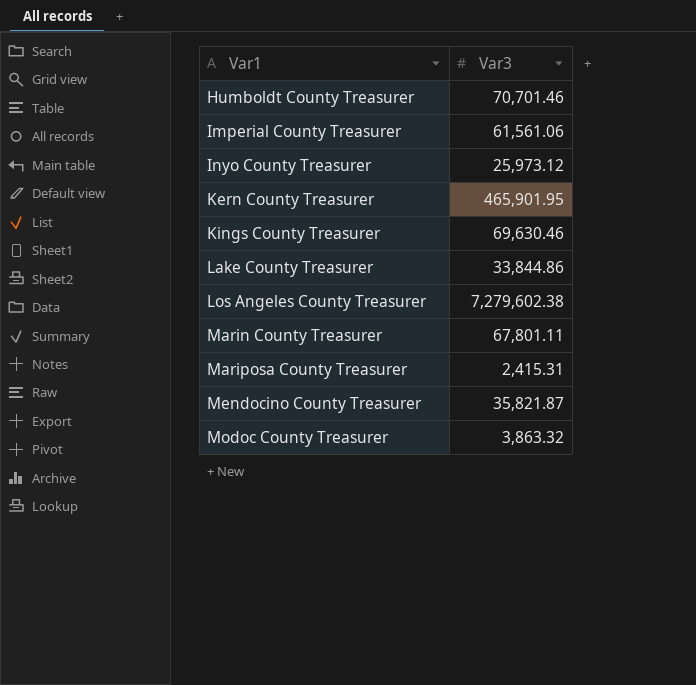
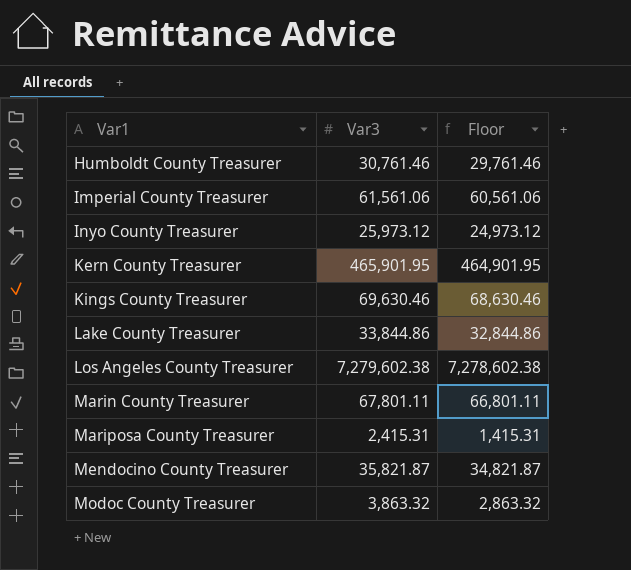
column Floor | formula: none -> [Var3] - 1000
Humboldt County Treasurer | Var3: 70,701.46 -> 30,761.46

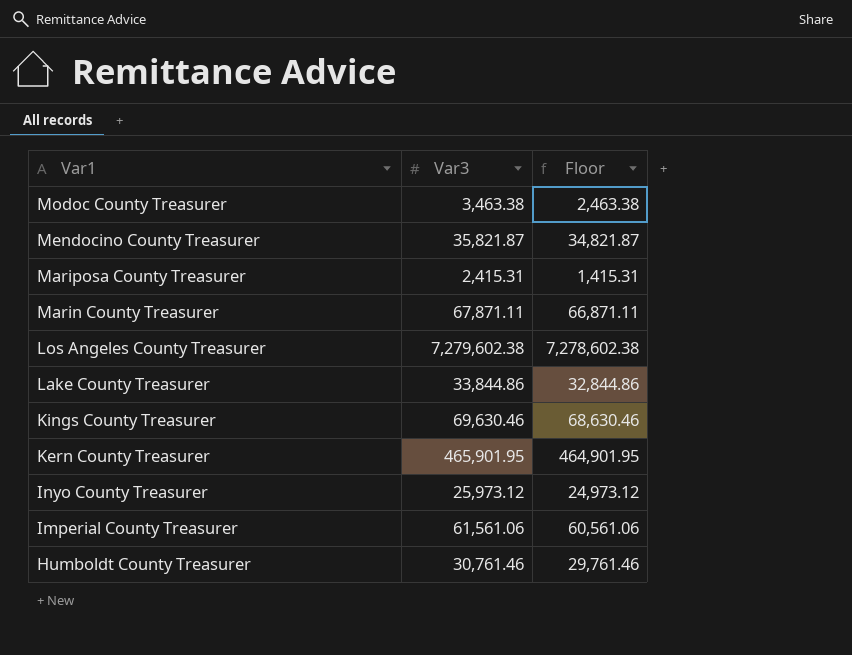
row order: Var1 ascending -> Var1 descending
Modoc County Treasurer | Var3: 3,863.32 -> 3,463.38
Modoc County Treasurer | Floor: 2,863.32 -> 2,463.38
Marin County Treasurer | Var3: 67,801.11 -> 67,871.11
Marin County Treasurer | Floor: 66,801.11 -> 66,871.11

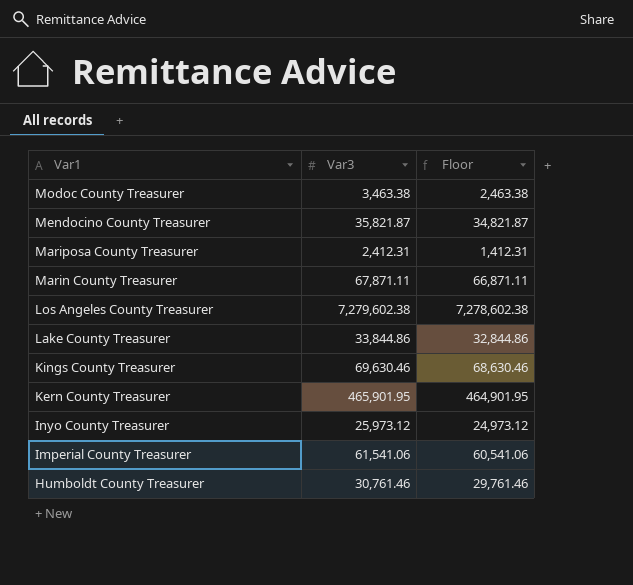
Mariposa County Treasurer | Var3: 2,415.31 -> 2,412.31
Mariposa County Treasurer | Floor: 1,415.31 -> 1,412.31
Imperial County Treasurer | Var3: 61,561.06 -> 61,541.06
Imperial County Treasurer | Floor: 60,561.06 -> 60,541.06

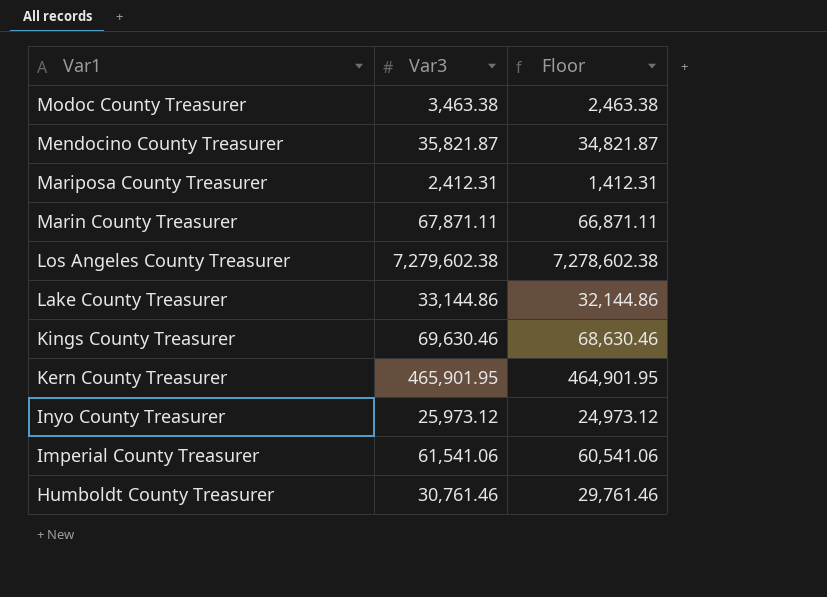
Lake County Treasurer | Var3: 33,844.86 -> 33,144.86
Lake County Treasurer | Floor: 32,844.86 -> 32,144.86

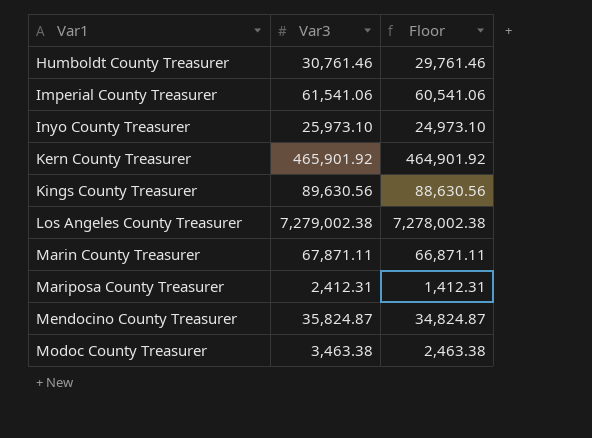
row order: Var1 descending -> Var1 ascending
row Lake County Treasurer: 33,144.86 | 32,144.86 -> none
Inyo County Treasurer | Var3: 25,973.12 -> 25,973.10
Inyo County Treasurer | Floor: 24,973.12 -> 24,973.10
Kern County Treasurer | Var3: 465,901.95 -> 465,901.92
Kern County Treasurer | Floor: 464,901.95 -> 464,901.92
Kings County Treasurer | Var3: 69,630.46 -> 89,630.56
Kings County Treasurer | Floor: 68,630.46 -> 88,630.56
Los Angeles County Treasurer | Var3: 7,279,602.38 -> 7,279,002.38
Los Angeles County Treasurer | Floor: 7,278,602.38 -> 7,278,002.38
Mendocino County Treasurer | Var3: 35,821.87 -> 35,824.87
Mendocino County Treasurer | Floor: 34,821.87 -> 34,824.87

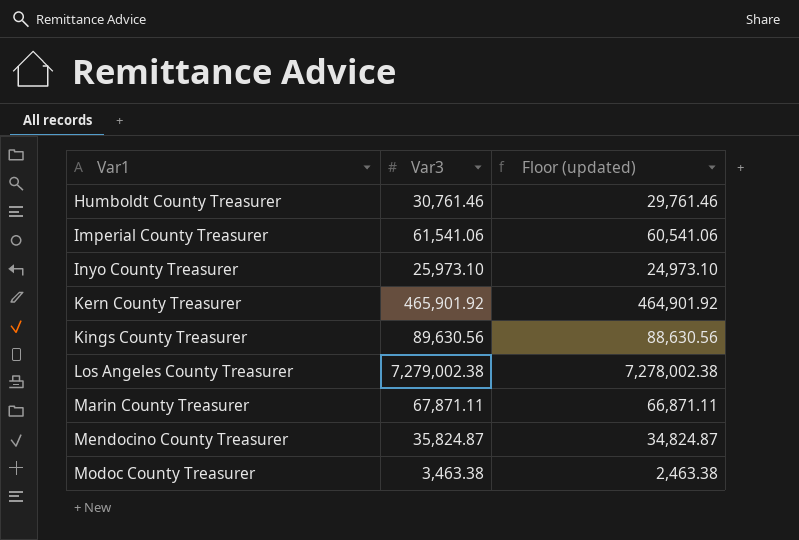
column name: Floor -> Floor (updated)
row Mariposa County Treasurer: 2,412.31 | 1,412.31 -> none

